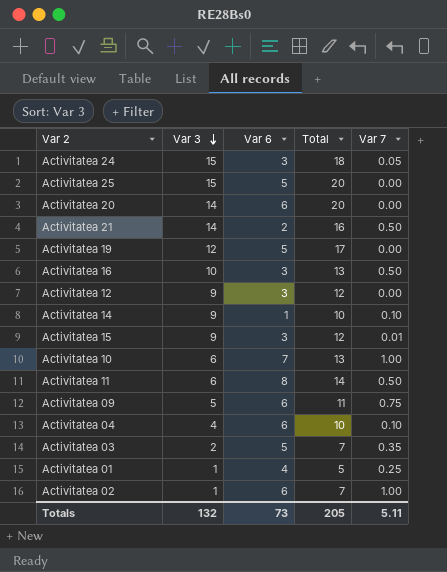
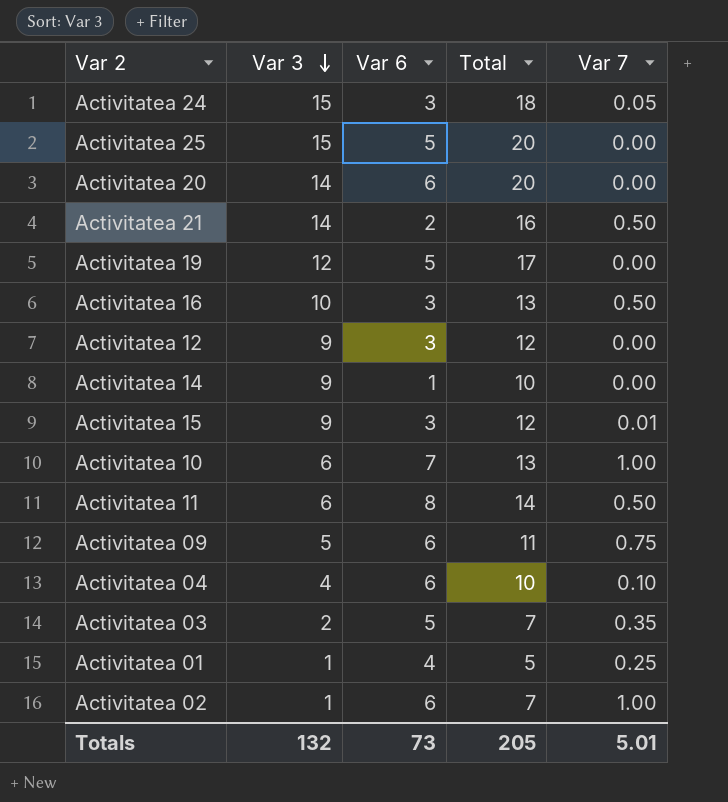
Activitatea 14 | Var 7: 0.10 -> 0.00
Totals | Var 7: 5.11 -> 5.01

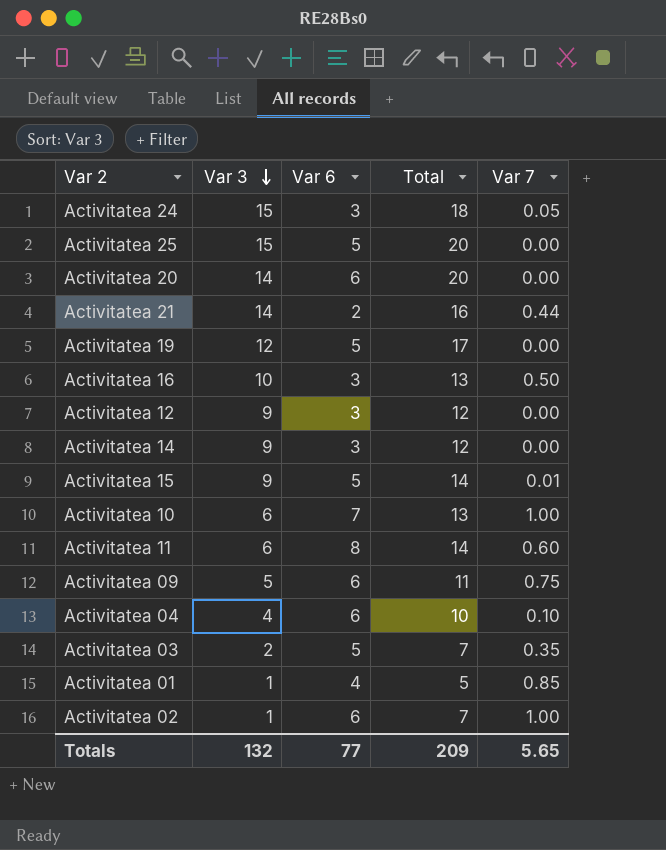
Activitatea 21 | Var 7: 0.50 -> 0.44
Activitatea 14 | Var 6: 1 -> 3
Activitatea 14 | Total: 10 -> 12
Activitatea 15 | Var 6: 3 -> 5
Activitatea 15 | Total: 12 -> 14
Activitatea 11 | Var 7: 0.50 -> 0.60
Activitatea 01 | Var 7: 0.25 -> 0.85
Totals | Var 6: 73 -> 77
Totals | Total: 205 -> 209
Totals | Var 7: 5.01 -> 5.65

